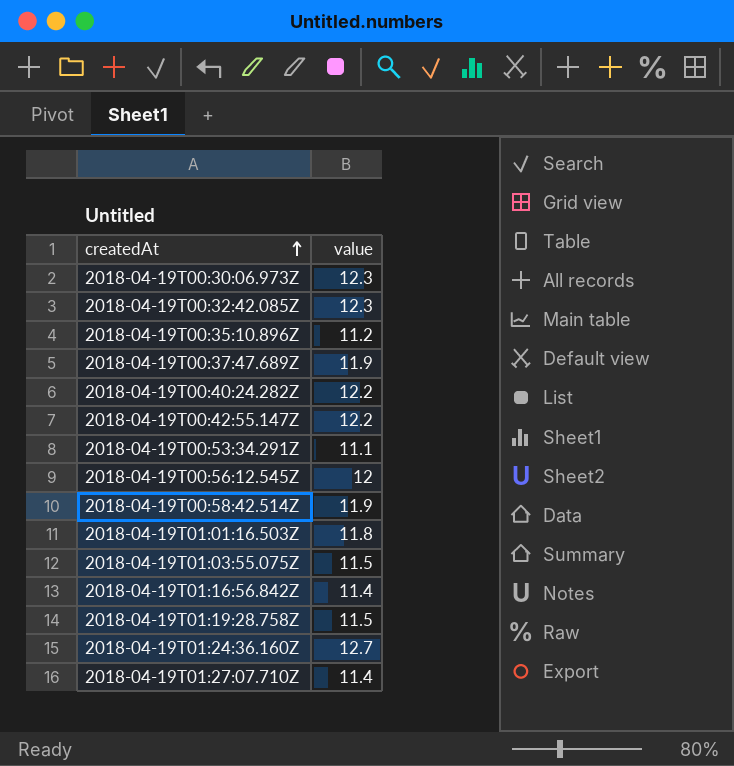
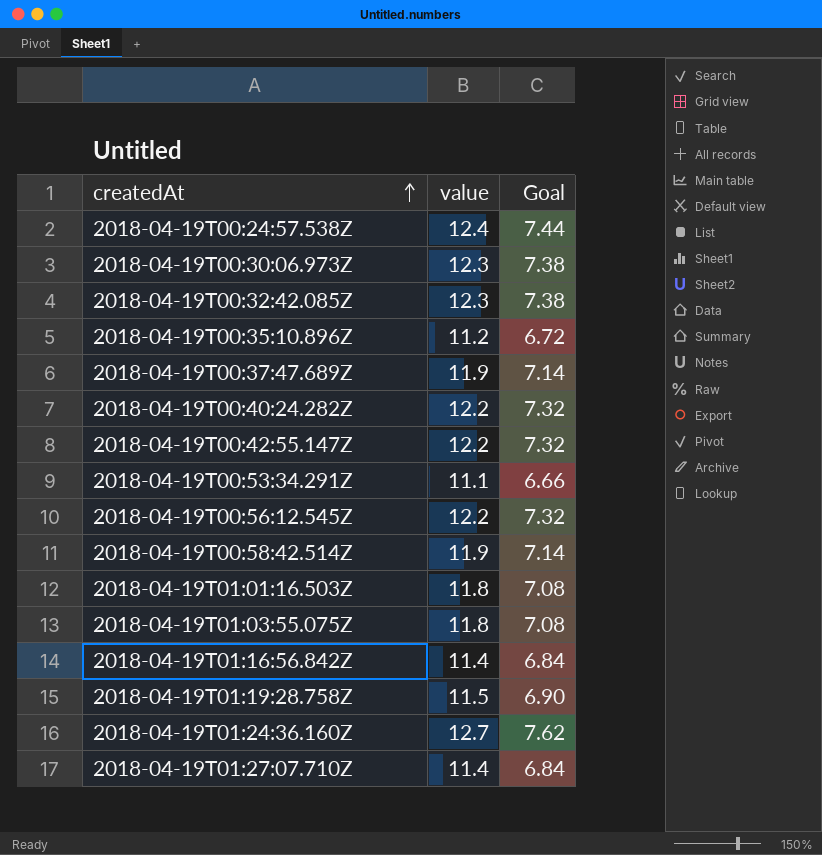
column Goal | formula: none -> [value] * 0.6
row 2018-04-19T00:24:57.538Z: none -> 12.4 | 7.44
2018-04-19T00:56:12.545Z | value: 12 -> 12.2
2018-04-19T01:03:55.075Z | value: 11.5 -> 11.8

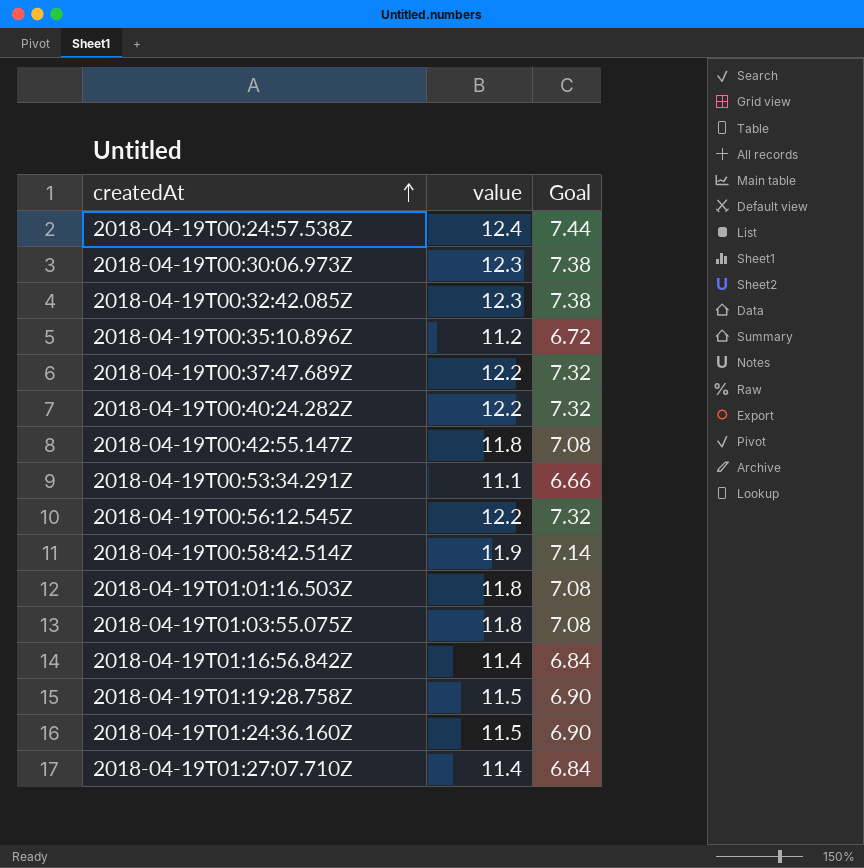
2018-04-19T00:37:47.689Z | value: 11.9 -> 12.2
2018-04-19T00:37:47.689Z | Goal: 7.14 -> 7.32
2018-04-19T00:42:55.147Z | value: 12.2 -> 11.8
2018-04-19T00:42:55.147Z | Goal: 7.32 -> 7.08
2018-04-19T01:24:36.160Z | value: 12.7 -> 11.5
2018-04-19T01:24:36.160Z | Goal: 7.62 -> 6.90

